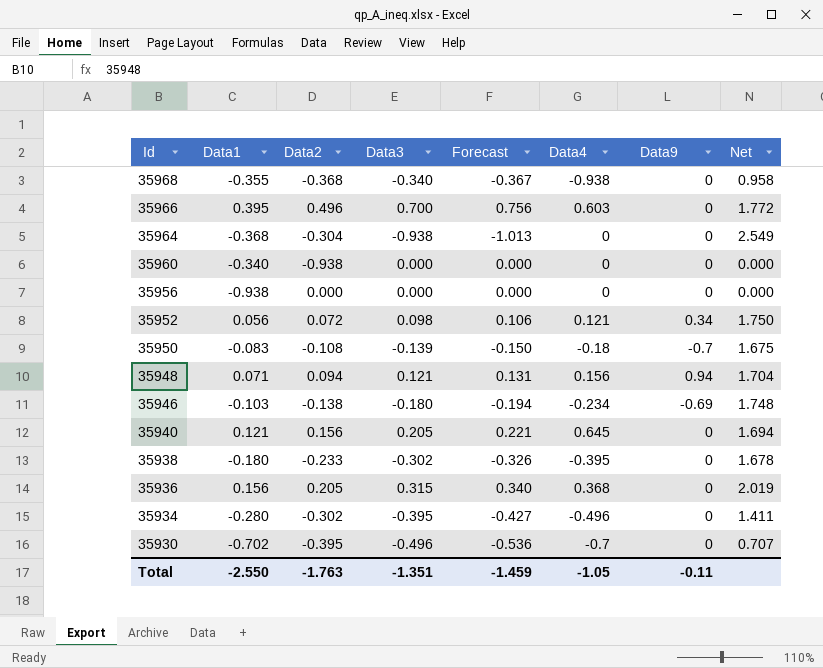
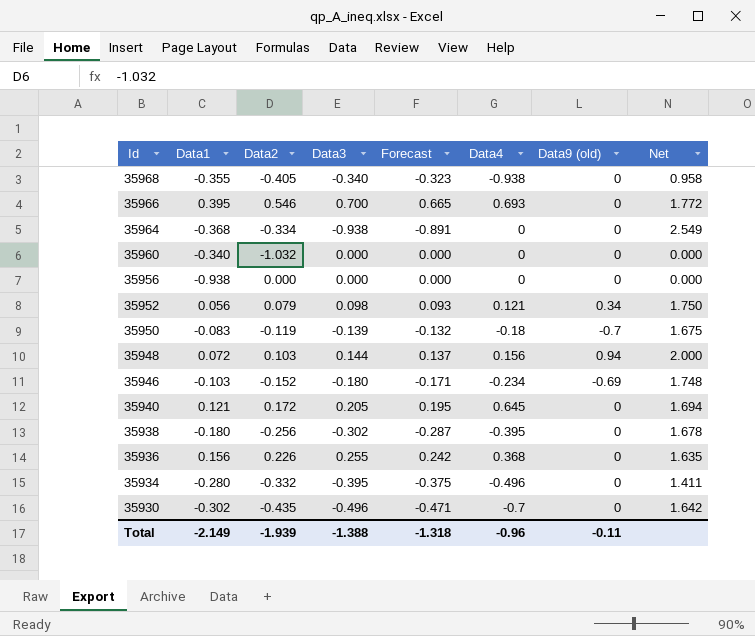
column Forecast | formula: [Data3] * 1.08 -> [Data3] * 0.95
column name: Data9 -> Data9 (old)
35968 | Data2: -0.368 -> -0.405
35966 | Data2: 0.496 -> 0.546
35966 | Data4: 0.603 -> 0.693
35964 | Data2: -0.304 -> -0.334
35960 | Data2: -0.938 -> -1.032
35952 | Data2: 0.072 -> 0.079
35950 | Data2: -0.108 -> -0.119
35948 | Data1: 0.071 -> 0.072
35948 | Data2: 0.094 -> 0.103
35948 | Data3: 0.121 -> 0.144
35948 | Net: 1.704 -> 2.000
35946 | Data2: -0.138 -> -0.152
35940 | Data2: 0.156 -> 0.172
35938 | Data2: -0.233 -> -0.256
35936 | Data2: 0.205 -> 0.226
35936 | Data3: 0.315 -> 0.255
35936 | Net: 2.019 -> 1.635
35934 | Data2: -0.302 -> -0.332
35930 | Data1: -0.702 -> -0.302
35930 | Data2: -0.395 -> -0.435
35930 | Net: 0.707 -> 1.642
Total | Data1: -2.550 -> -2.149
Total | Data2: -1.763 -> -1.939
Total | Data3: -1.351 -> -1.388
Total | Forecast: -1.459 -> -1.318
Total | Data4: -1.05 -> -0.96

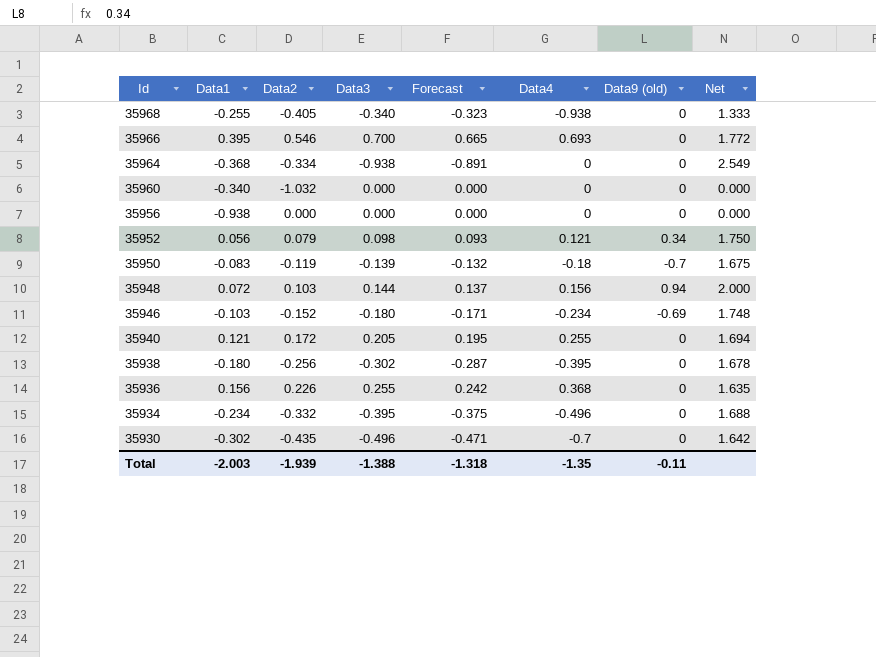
35968 | Data1: -0.355 -> -0.255
35968 | Net: 0.958 -> 1.333
35940 | Data4: 0.645 -> 0.255
35934 | Data1: -0.280 -> -0.234
35934 | Net: 1.411 -> 1.688
Total | Data1: -2.149 -> -2.003
Total | Data4: -0.96 -> -1.35

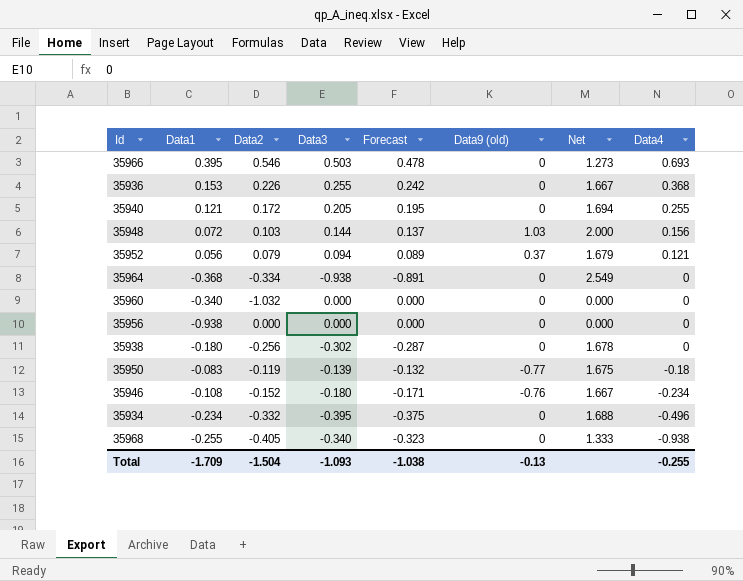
row order: Id descending -> Data4 descending
column Data4 | position: 6 -> 8
row 35930: -0.302 | -0.435 | -0.496 | -0.471 | -0.7 | 0 | 1.642 -> none
35966 | Data3: 0.700 -> 0.503
35966 | Forecast: 0.665 -> 0.478
35966 | Net: 1.772 -> 1.273
35936 | Data1: 0.156 -> 0.153
35936 | Net: 1.635 -> 1.667
35948 | Data9 (old): 0.94 -> 1.03
35952 | Data3: 0.098 -> 0.094
35952 | Forecast: 0.093 -> 0.089
35952 | Data9 (old): 0.34 -> 0.37
35952 | Net: 1.750 -> 1.679
35938 | Data4: -0.395 -> 0
35950 | Data9 (old): -0.7 -> -0.77
35946 | Data1: -0.103 -> -0.108
35946 | Data9 (old): -0.69 -> -0.76
35946 | Net: 1.748 -> 1.667
Total | Data1: -2.003 -> -1.709
Total | Data2: -1.939 -> -1.504
Total | Data3: -1.388 -> -1.093
Total | Forecast: -1.318 -> -1.038
Total | Data9 (old): -0.11 -> -0.13
Total | Data4: -1.35 -> -0.255

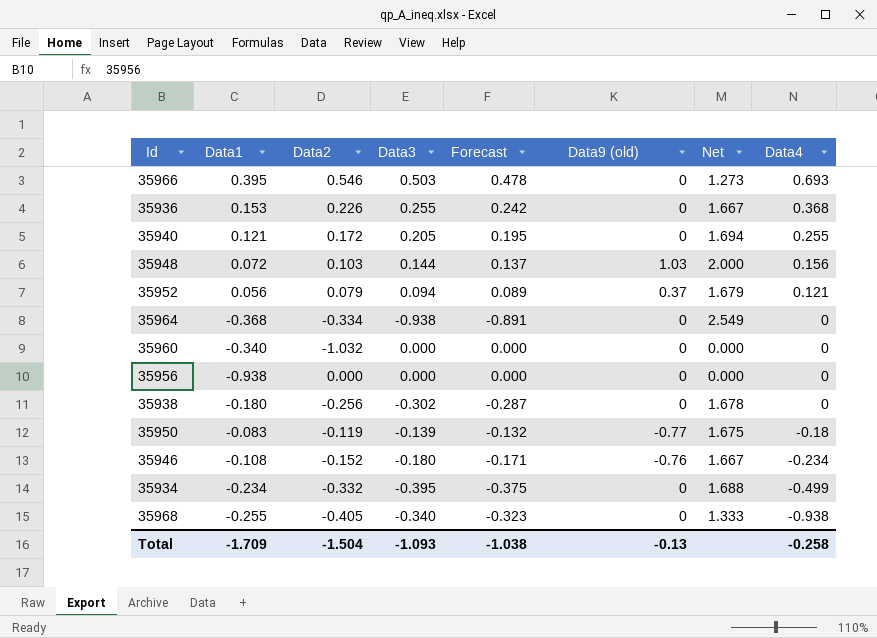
35934 | Data4: -0.496 -> -0.499
Total | Data4: -0.255 -> -0.258

